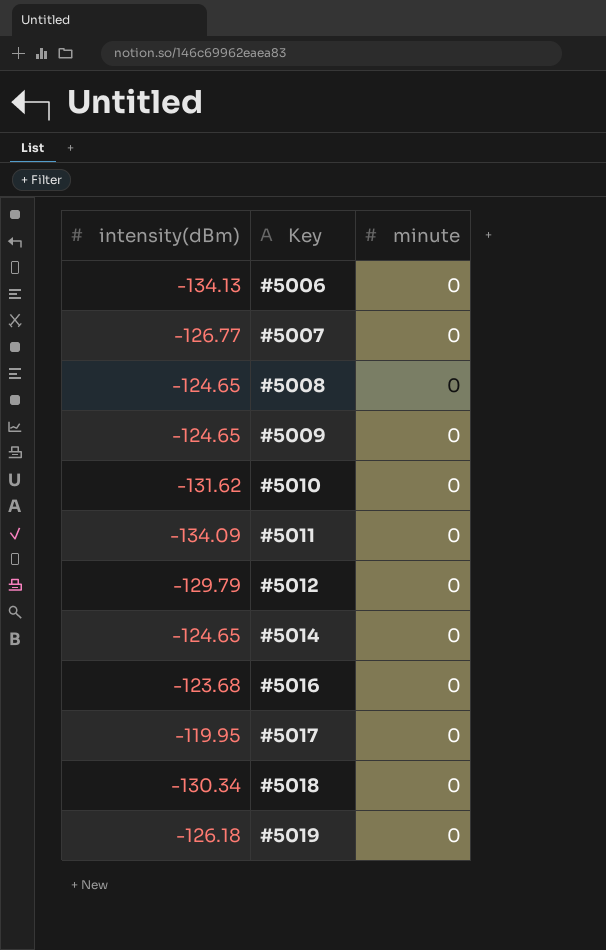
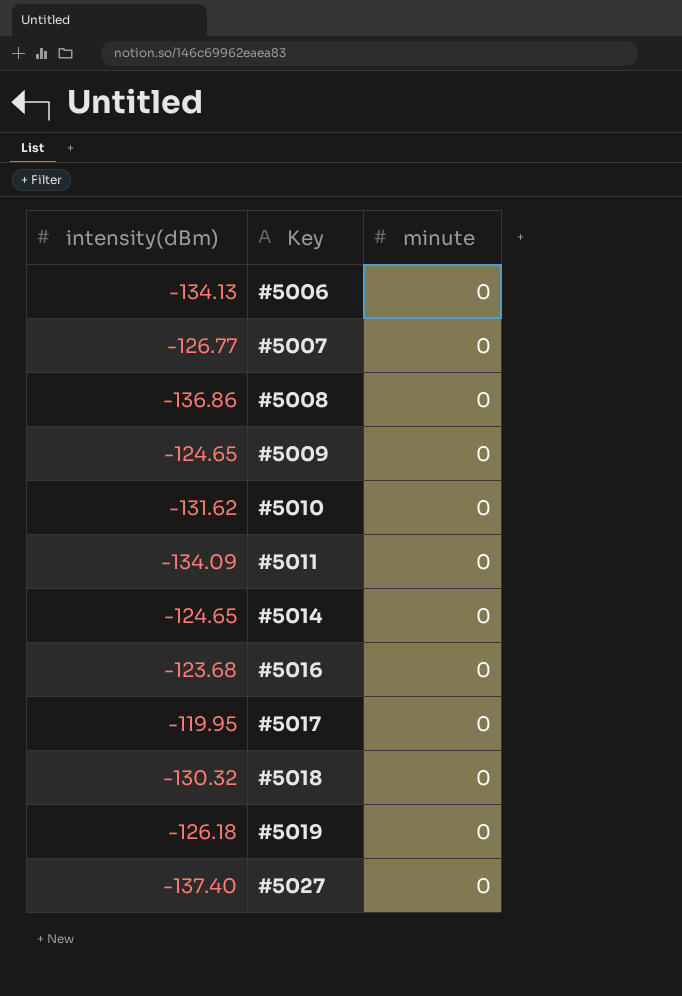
row #5012: -129.79 | 0 -> none
#5008 | intensity(dBm): -124.65 -> -136.86
#5018 | intensity(dBm): -130.34 -> -130.32
row #5027: none -> -137.40 | 0

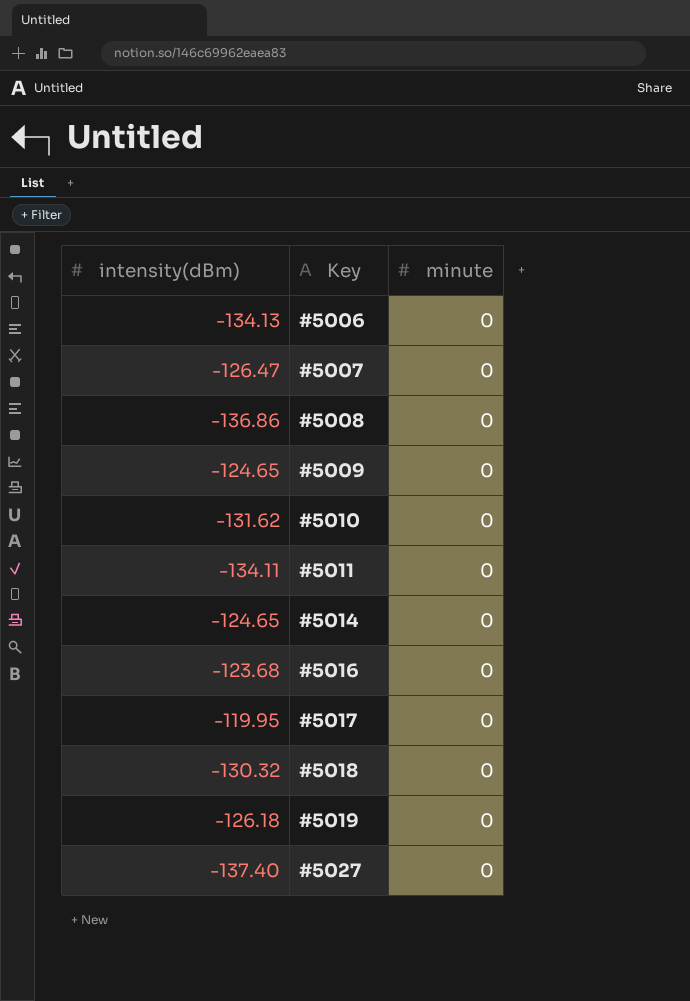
#5007 | intensity(dBm): -126.77 -> -126.47
#5011 | intensity(dBm): -134.09 -> -134.11

